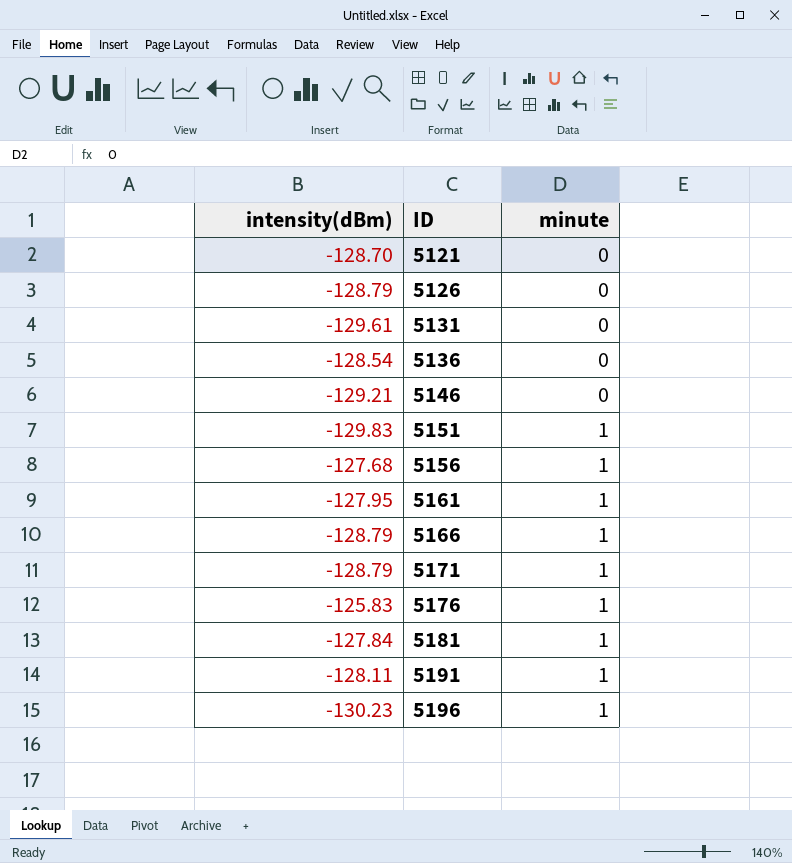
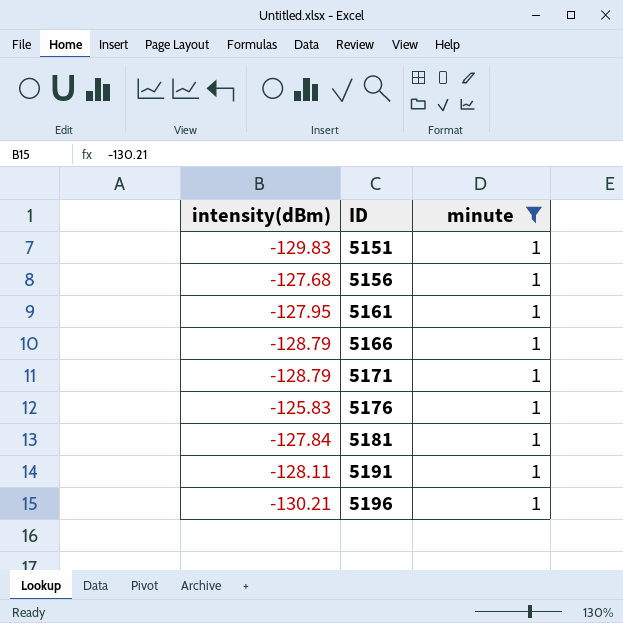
filter: none -> minute = 1
5196 | intensity(dBm): -130.23 -> -130.21

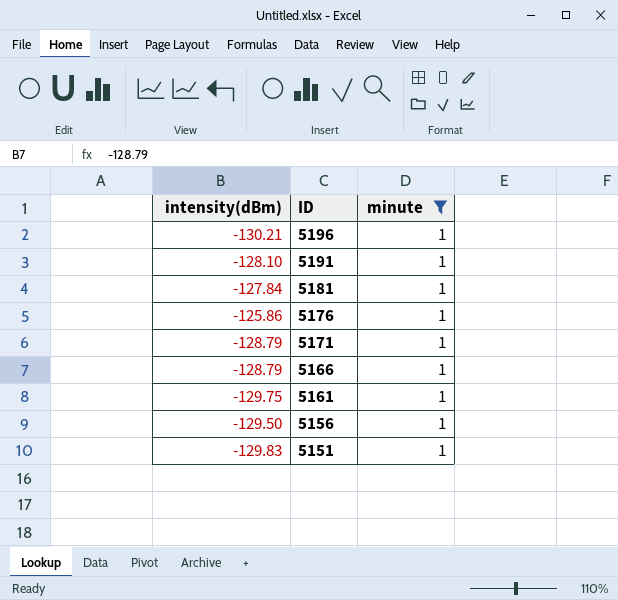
row order: ID ascending -> ID descending
5191 | intensity(dBm): -128.11 -> -128.10
5176 | intensity(dBm): -125.83 -> -125.86
5161 | intensity(dBm): -127.95 -> -129.75
5156 | intensity(dBm): -127.68 -> -129.50

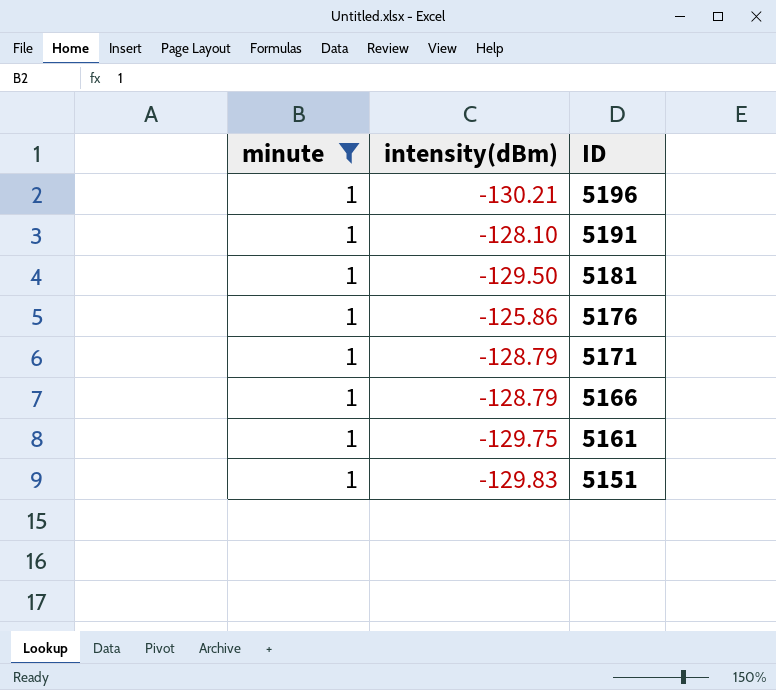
column minute | position: 3 -> 1
row 5156: -129.50 | 1 -> none
5181 | intensity(dBm): -127.84 -> -129.50

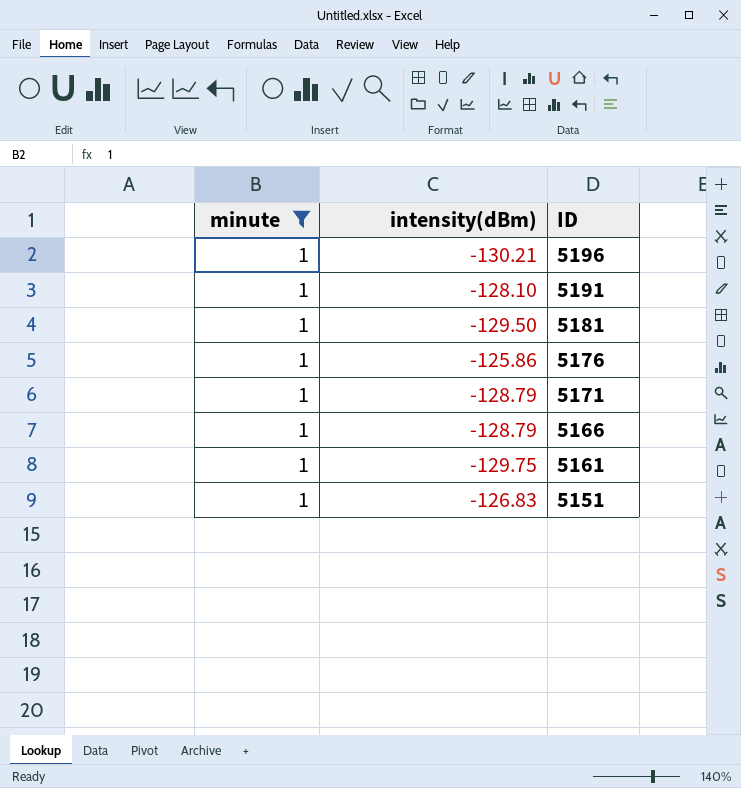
5151 | intensity(dBm): -129.83 -> -126.83

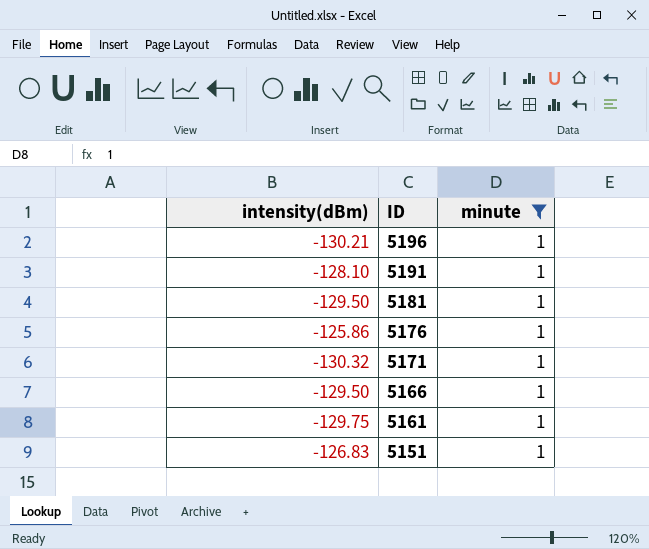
column minute | position: 1 -> 3
5171 | intensity(dBm): -128.79 -> -130.32
5166 | intensity(dBm): -128.79 -> -129.50

